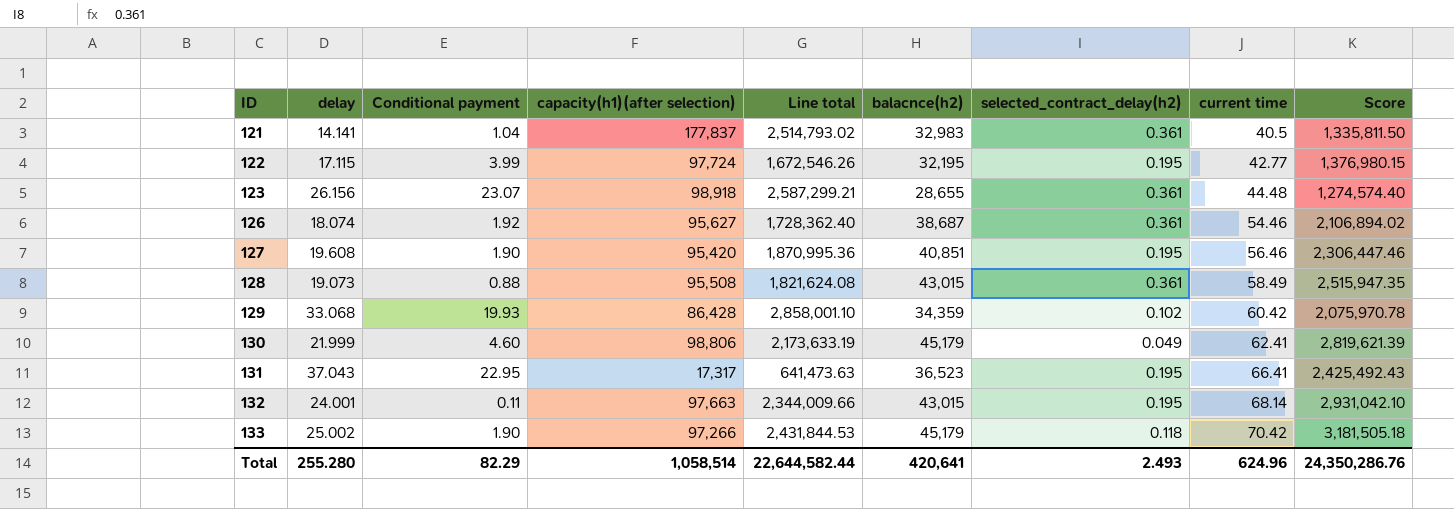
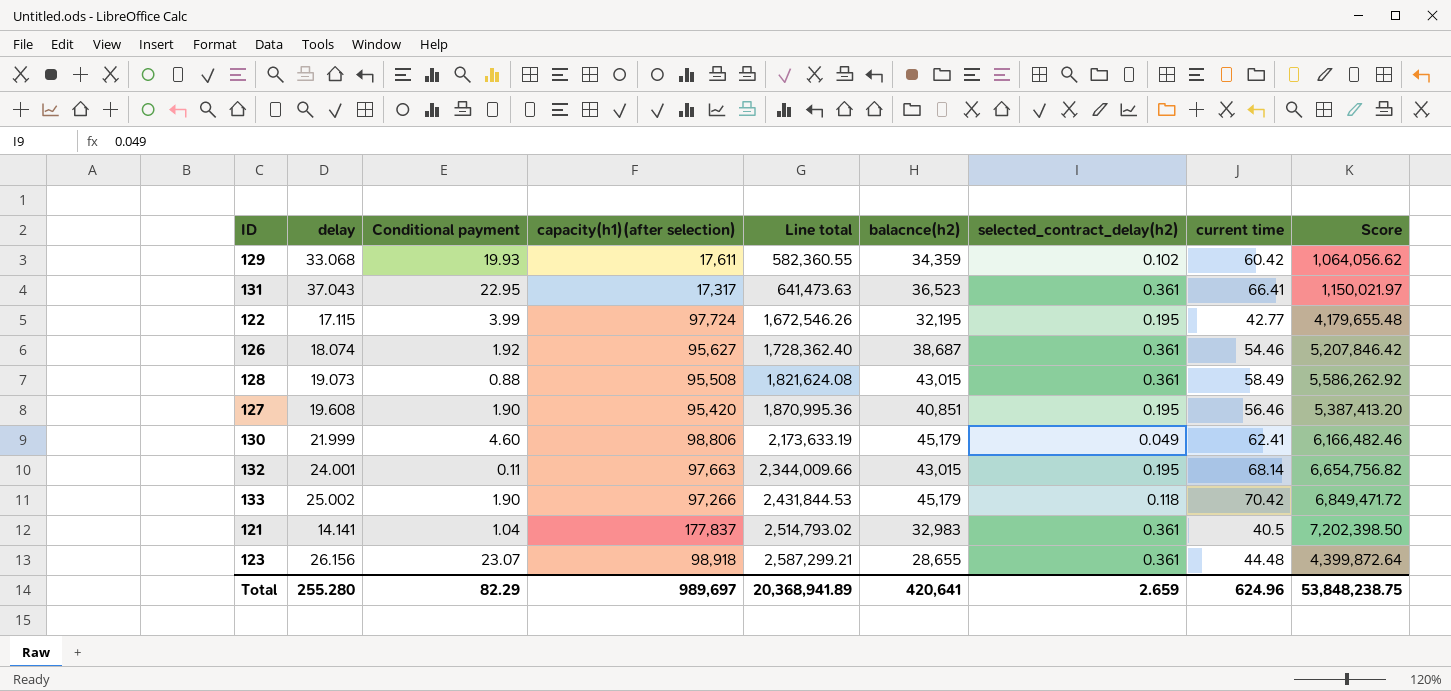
row order: ID ascending -> Line total ascending
column Score | formula: [balacnce(h2)] * [current time] -> [capacity(h1)(after selection)] * [current time]
129 | capacity(h1)(after selection): 86,428 -> 17,611
129 | Line total: 2,858,001.10 -> 582,360.55
131 | selected_contract_delay(h2): 0.195 -> 0.361
Total | capacity(h1)(after selection): 1,058,514 -> 989,697
Total | Line total: 22,644,582.44 -> 20,368,941.89
Total | selected_contract_delay(h2): 2.493 -> 2.659
Total | Score: 24,350,286.76 -> 53,848,238.75

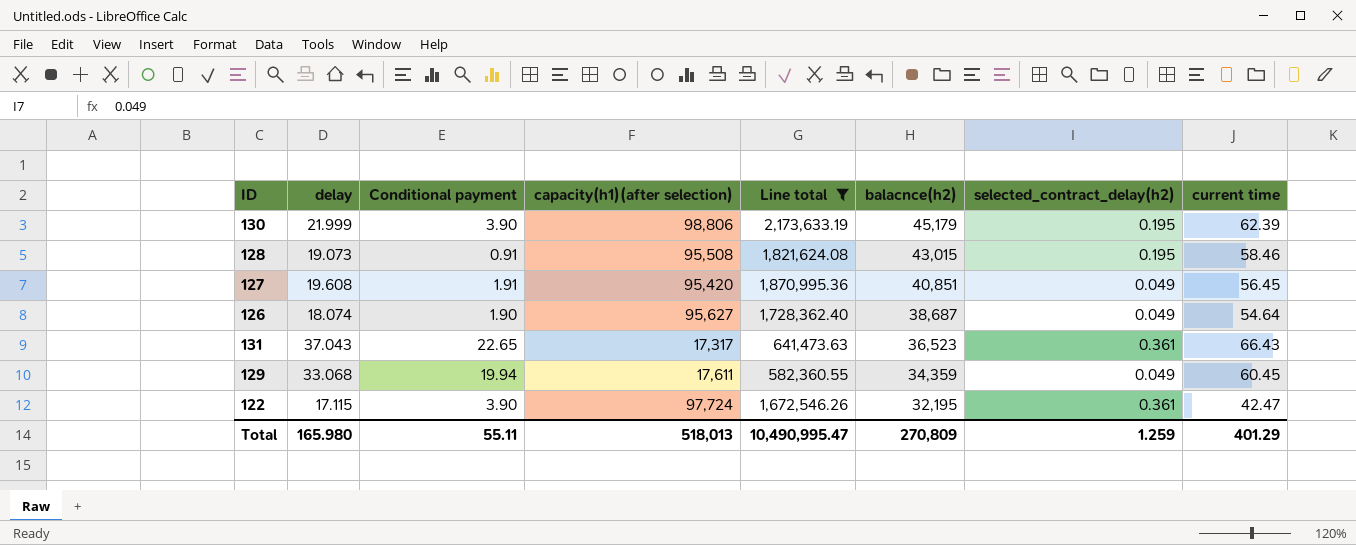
filter: none -> Line total <= 2,173,633.19
row order: Line total ascending -> balacnce(h2) descending
column Score | formula: [capacity(h1)(after selection)] * [current time] -> none
130 | Conditional payment: 4.60 -> 3.90
130 | selected_contract_delay(h2): 0.049 -> 0.195
130 | current time: 62.41 -> 62.39
128 | Conditional payment: 0.88 -> 0.91
128 | selected_contract_delay(h2): 0.361 -> 0.195
128 | current time: 58.49 -> 58.46
127 | Conditional payment: 1.90 -> 1.91
127 | selected_contract_delay(h2): 0.195 -> 0.049
127 | current time: 56.46 -> 56.45
126 | Conditional payment: 1.92 -> 1.90
126 | selected_contract_delay(h2): 0.361 -> 0.049
126 | current time: 54.46 -> 54.64
131 | Conditional payment: 22.95 -> 22.65
131 | current time: 66.41 -> 66.43
129 | Conditional payment: 19.93 -> 19.94
129 | selected_contract_delay(h2): 0.102 -> 0.049
129 | current time: 60.42 -> 60.45
122 | Conditional payment: 3.99 -> 3.90
122 | selected_contract_delay(h2): 0.195 -> 0.361
122 | current time: 42.77 -> 42.47
Total | delay: 255.280 -> 165.980
Total | Conditional payment: 82.29 -> 55.11
Total | capacity(h1)(after selection): 989,697 -> 518,013
Total | Line total: 20,368,941.89 -> 10,490,995.47
Total | balacnce(h2): 420,641 -> 270,809
Total | selected_contract_delay(h2): 2.659 -> 1.259
Total | current time: 624.96 -> 401.29

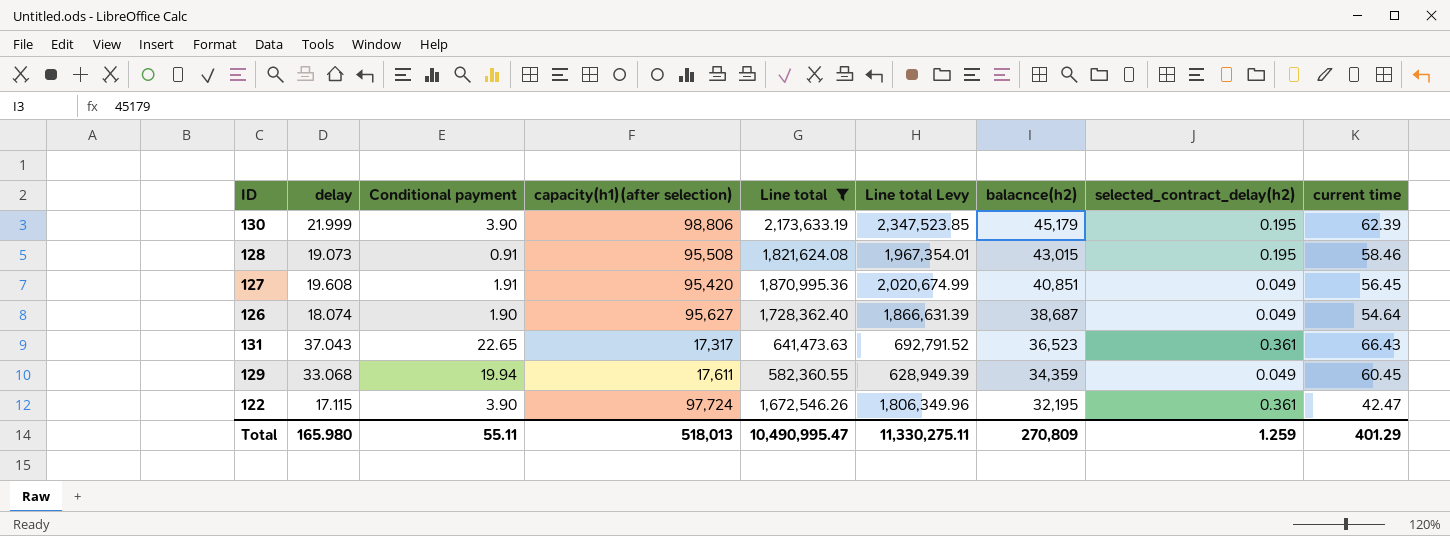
column Line total Levy | formula: none -> [Line total] * 1.08

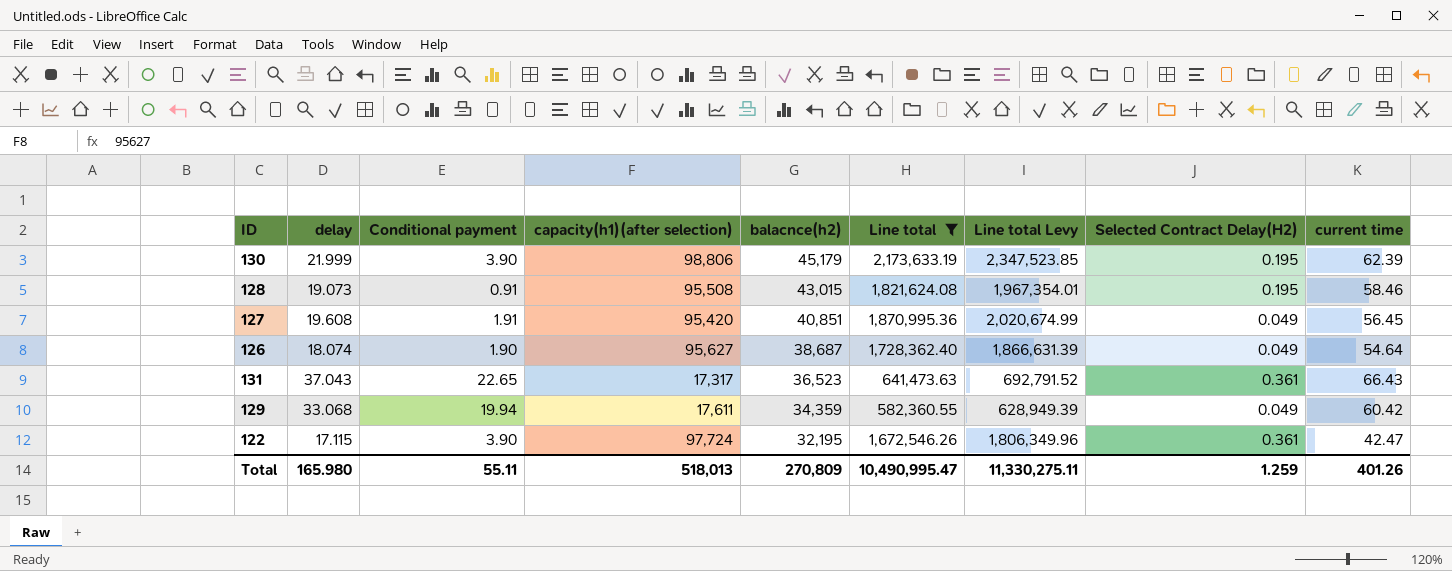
column balacnce(h2) | position: 7 -> 5
column name: selected_contract_delay(h2) -> Selected Contract Delay(H2)
129 | current time: 60.45 -> 60.42
Total | current time: 401.29 -> 401.26

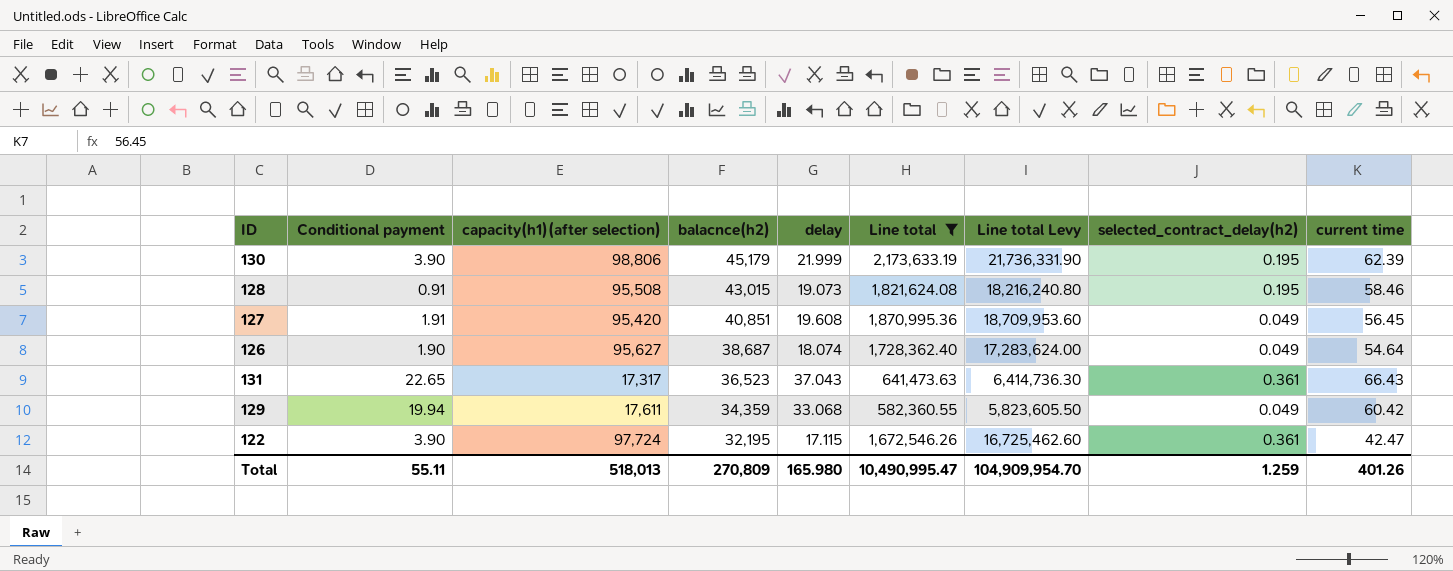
column delay | position: 2 -> 5
column Line total Levy | formula: [Line total] * 1.08 -> [Line total] * 10
column name: Selected Contract Delay(H2) -> selected_contract_delay(h2)
Total | Line total Levy: 11,330,275.11 -> 104,909,954.70

